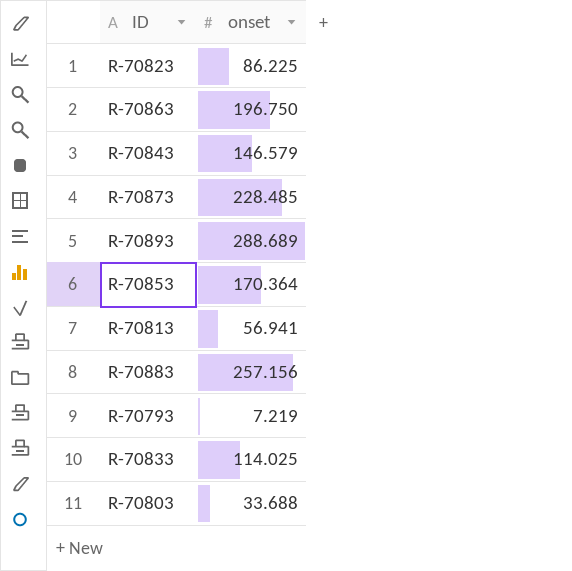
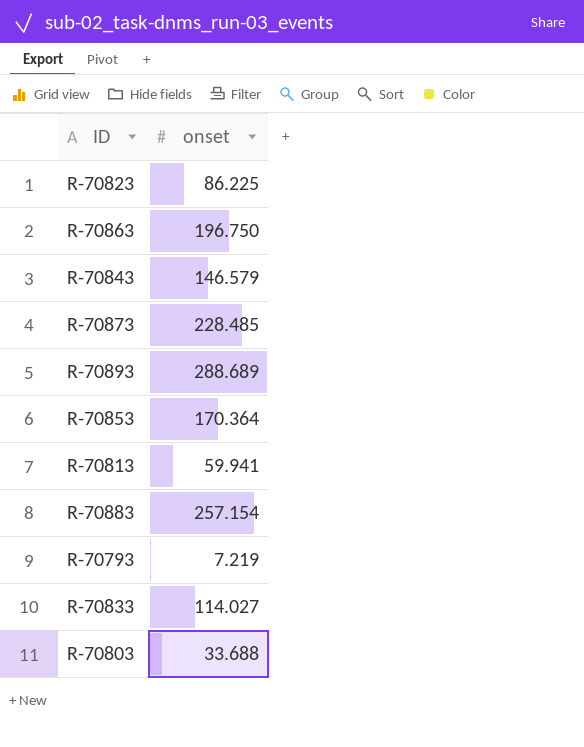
R-70813 | onset: 56.941 -> 59.941
R-70883 | onset: 257.156 -> 257.154
R-70833 | onset: 114.025 -> 114.027

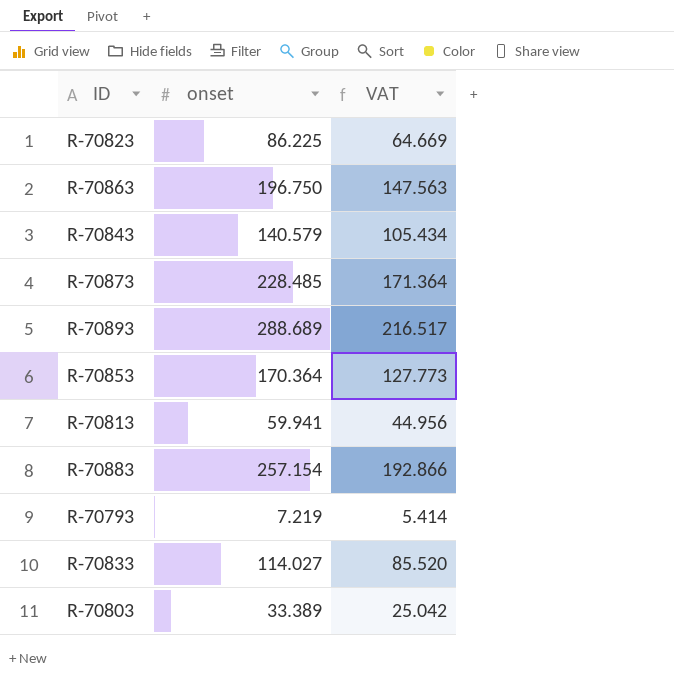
column VAT | formula: none -> [onset] * 0.75
R-70843 | onset: 146.579 -> 140.579
R-70803 | onset: 33.688 -> 33.389

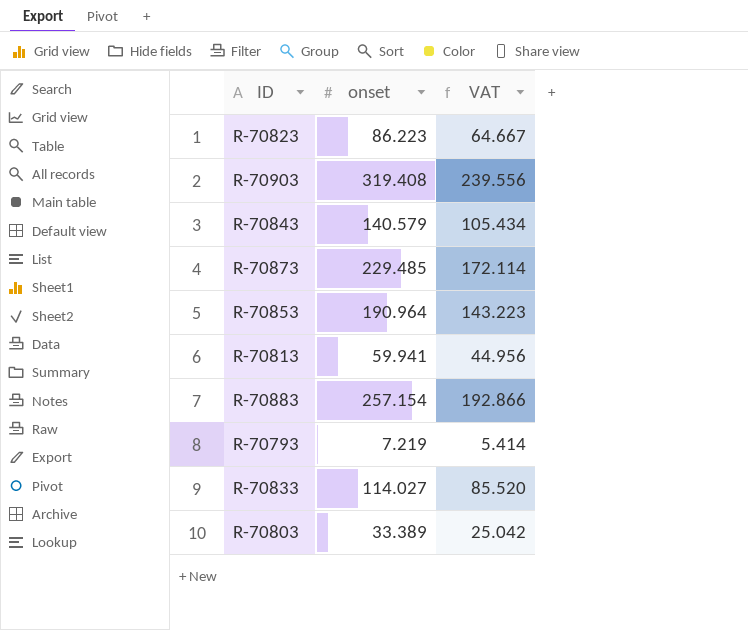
row R-70863: 196.750 | 147.563 -> none
row R-70893: 288.689 | 216.517 -> none
R-70823 | onset: 86.225 -> 86.223
R-70823 | VAT: 64.669 -> 64.667
row R-70903: none -> 319.408 | 239.556
R-70873 | onset: 228.485 -> 229.485
R-70873 | VAT: 171.364 -> 172.114
R-70853 | onset: 170.364 -> 190.964
R-70853 | VAT: 127.773 -> 143.223

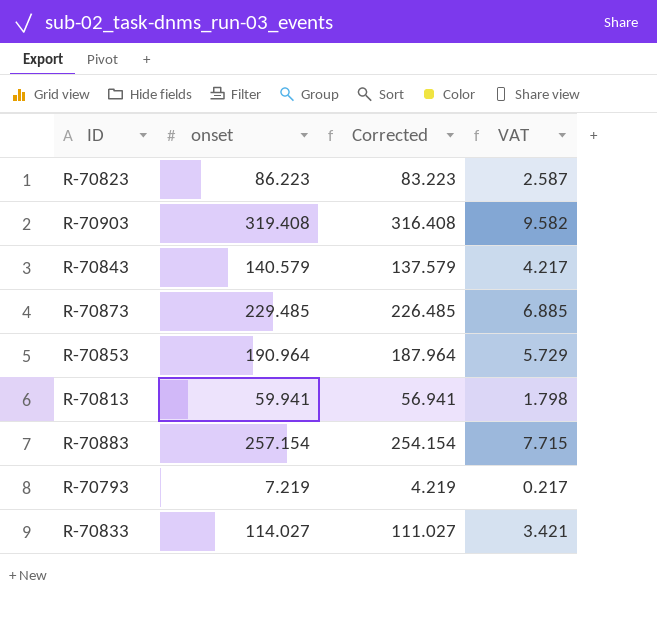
column Corrected | formula: none -> [onset] - 3
column VAT | formula: [onset] * 0.75 -> [onset] * 0.03
row R-70803: 33.389 | 25.042 -> none

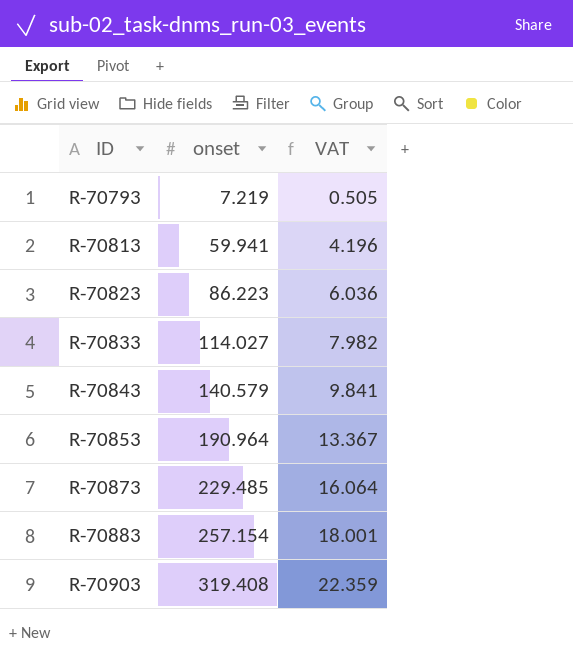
row order: none -> ID ascending
column Corrected | formula: [onset] - 3 -> none
column VAT | formula: [onset] * 0.03 -> [onset] * 0.07

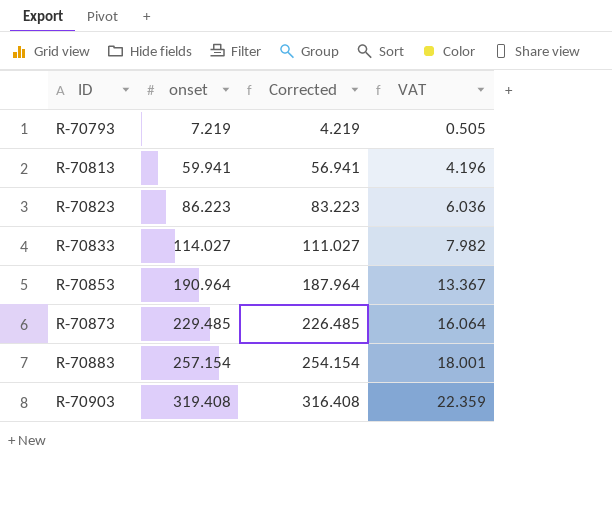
column Corrected | formula: none -> [onset] - 3
row R-70843: 140.579 | 9.841 -> none

